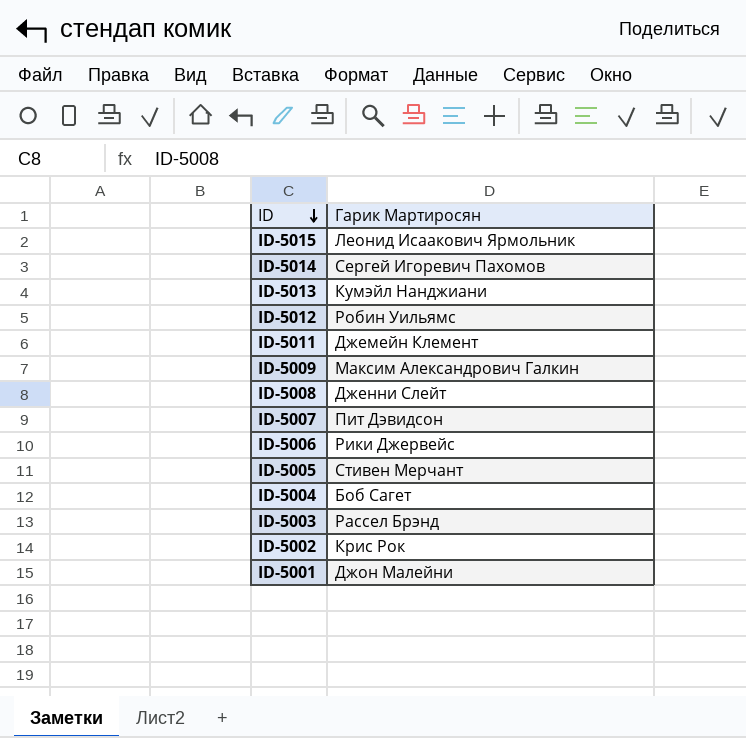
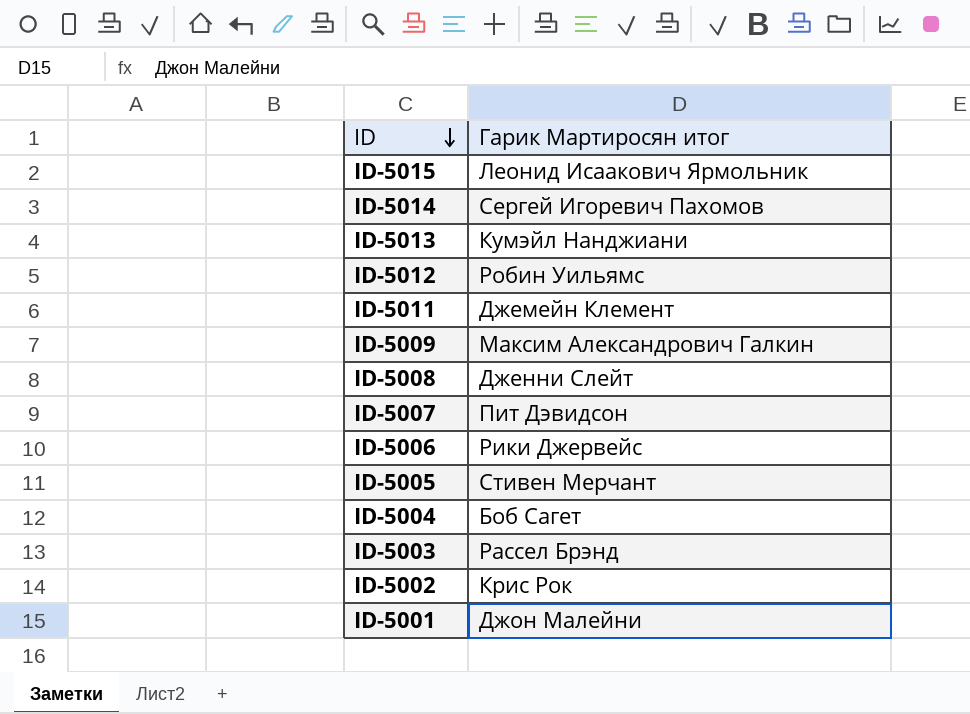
column name: Гарик Мартиросян -> Гарик Мартиросян итог

